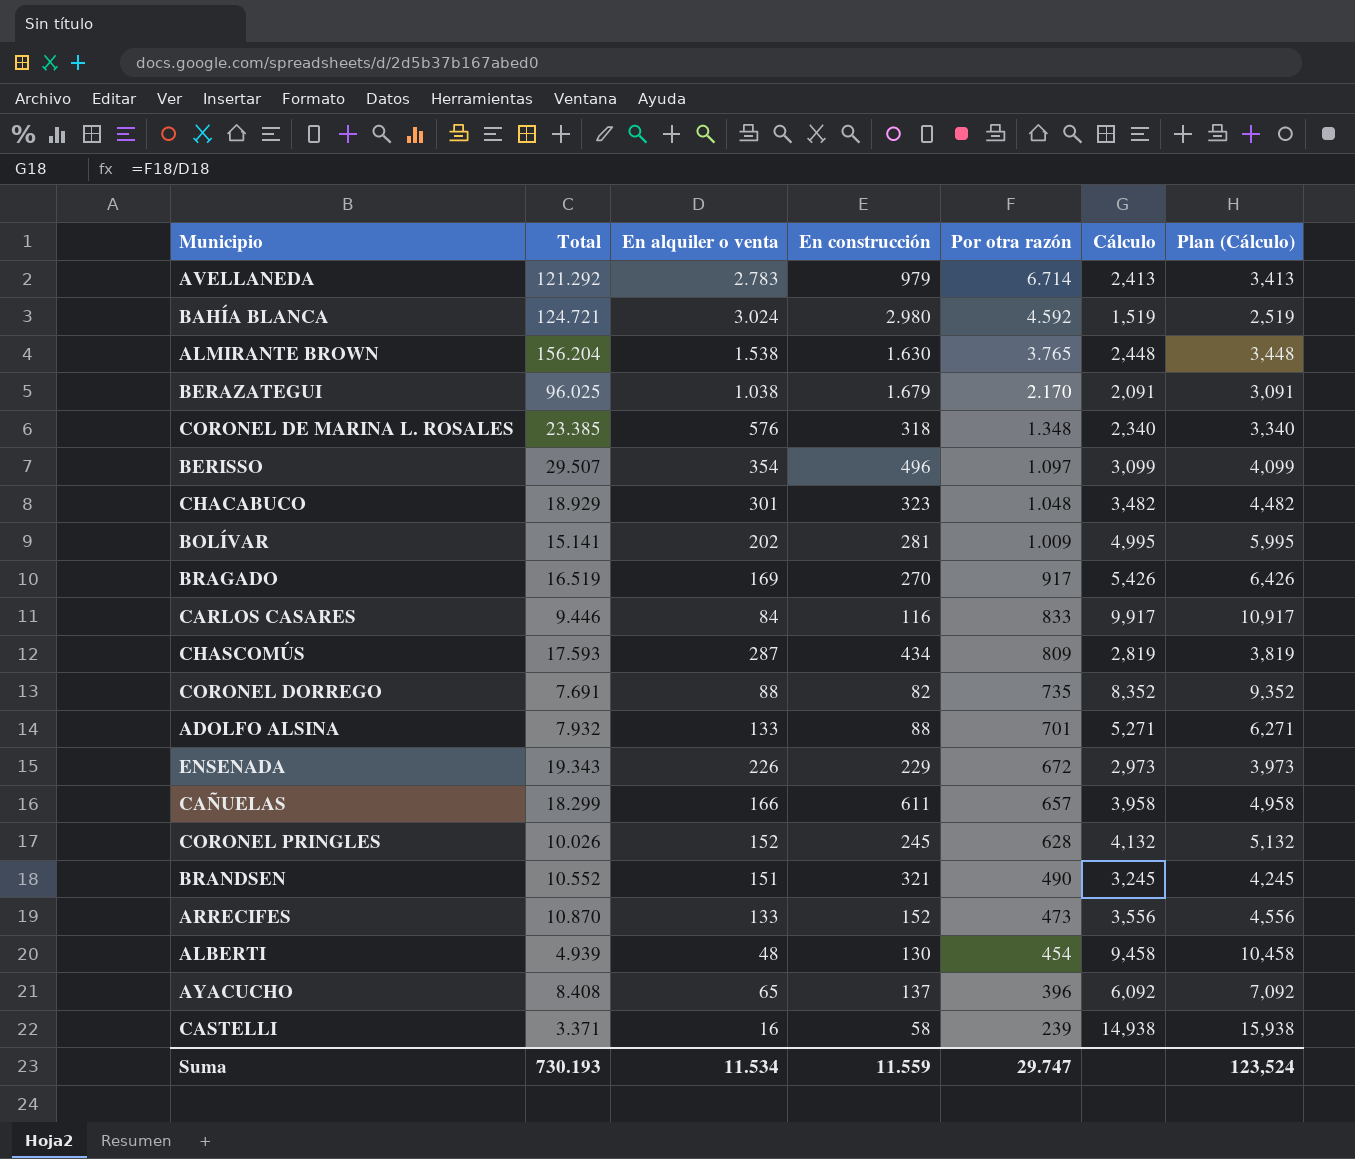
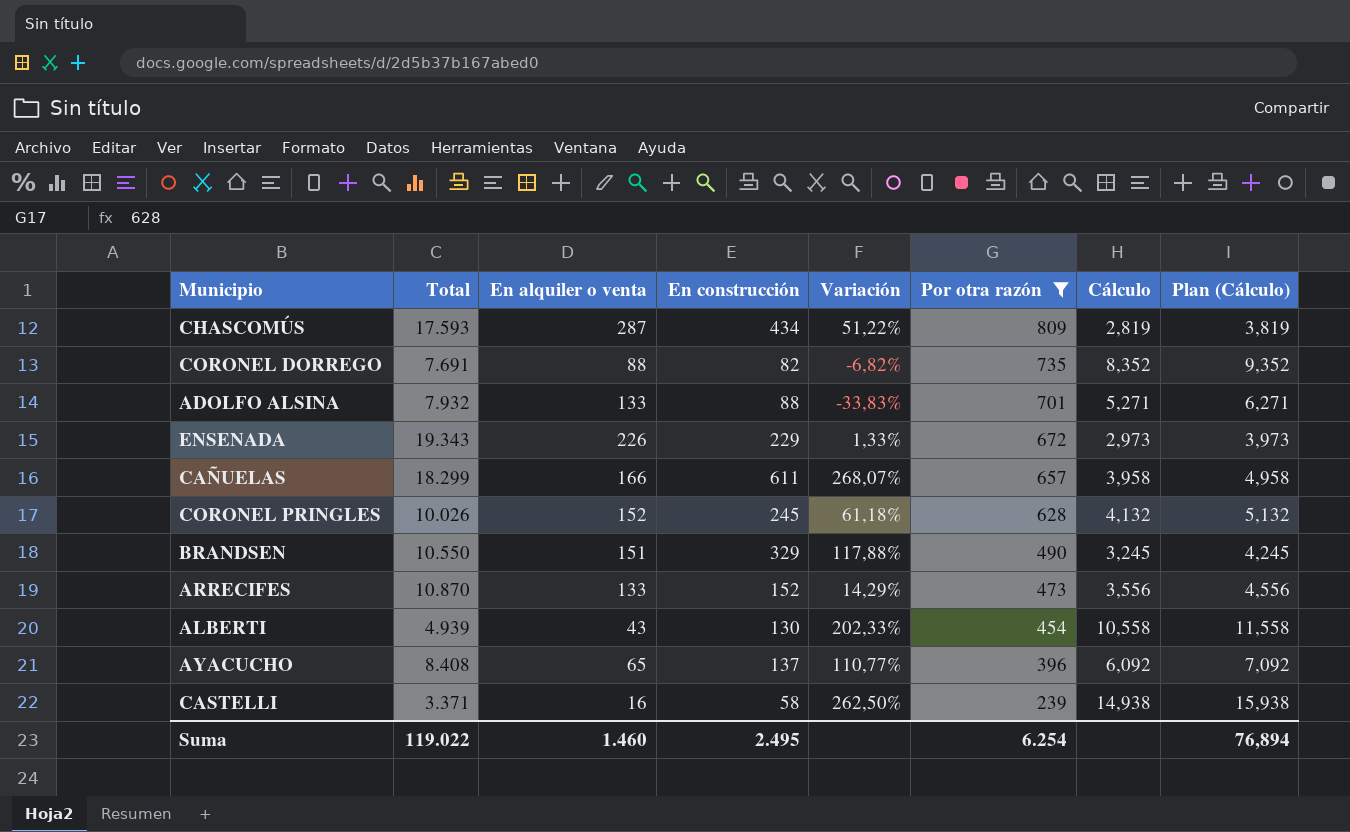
filter: none -> Por otra razón <= 809
column Variación | formula: none -> ([En construcción] - [En alquiler o venta]) / [En alquiler o venta]
BRANDSEN | Total: 10.552 -> 10.550
BRANDSEN | En construcción: 321 -> 329
ALBERTI | En alquiler o venta: 48 -> 43
ALBERTI | Cálculo: 9,458 -> 10,558
ALBERTI | Plan (Cálculo): 10,458 -> 11,558
Suma | Total: 730.193 -> 119.022
Suma | En alquiler o venta: 11.534 -> 1.460
Suma | En construcción: 11.559 -> 2.495
Suma | Por otra razón: 29.747 -> 6.254
Suma | Plan (Cálculo): 123,524 -> 76,894

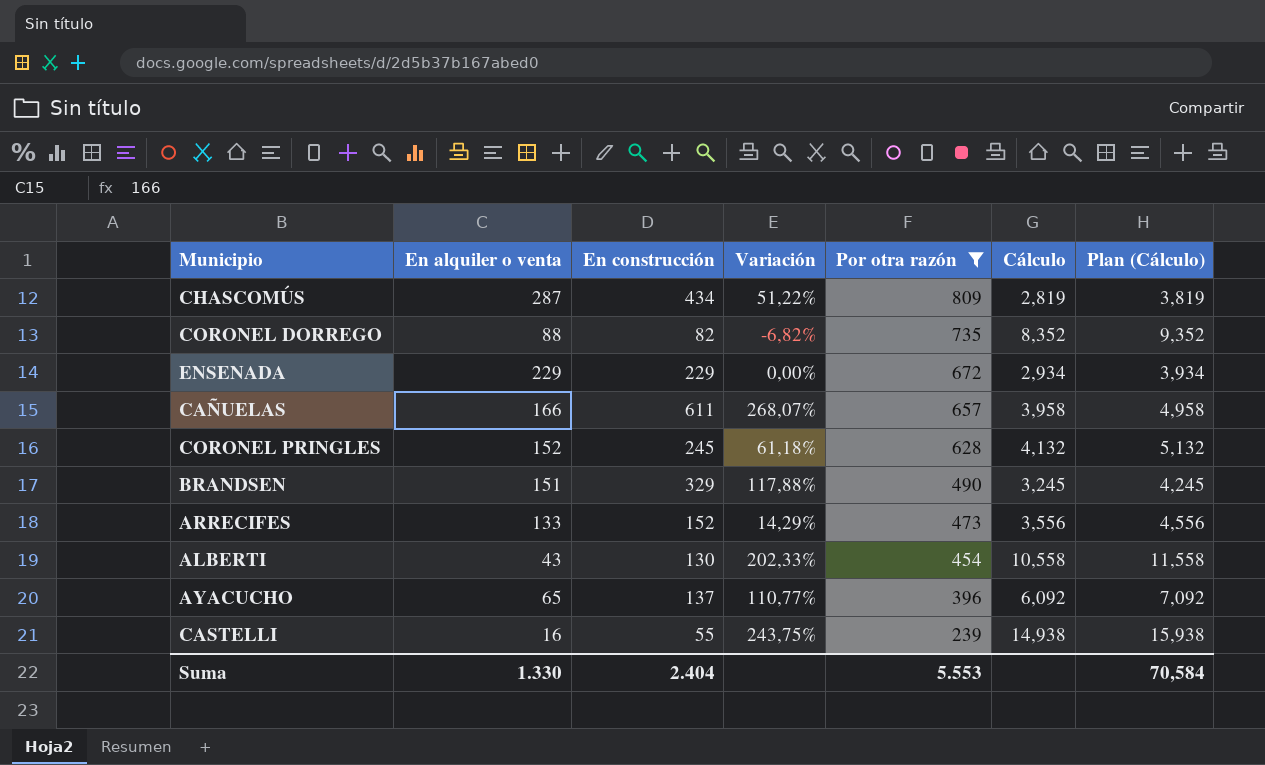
column Total | position: 2 -> none
row ADOLFO ALSINA: 7.932 | 133 | 88 | -33,83% | 701 | 5,271 | 6,271 -> none
ENSENADA | En alquiler o venta: 226 -> 229
ENSENADA | Variación: 1,33% -> 0,00%
ENSENADA | Cálculo: 2,973 -> 2,934
ENSENADA | Plan (Cálculo): 3,973 -> 3,934
CASTELLI | En construcción: 58 -> 55
CASTELLI | Variación: 262,50% -> 243,75%
Suma | En alquiler o venta: 1.460 -> 1.330
Suma | En construcción: 2.495 -> 2.404
Suma | Por otra razón: 6.254 -> 5.553
Suma | Plan (Cálculo): 76,894 -> 70,584

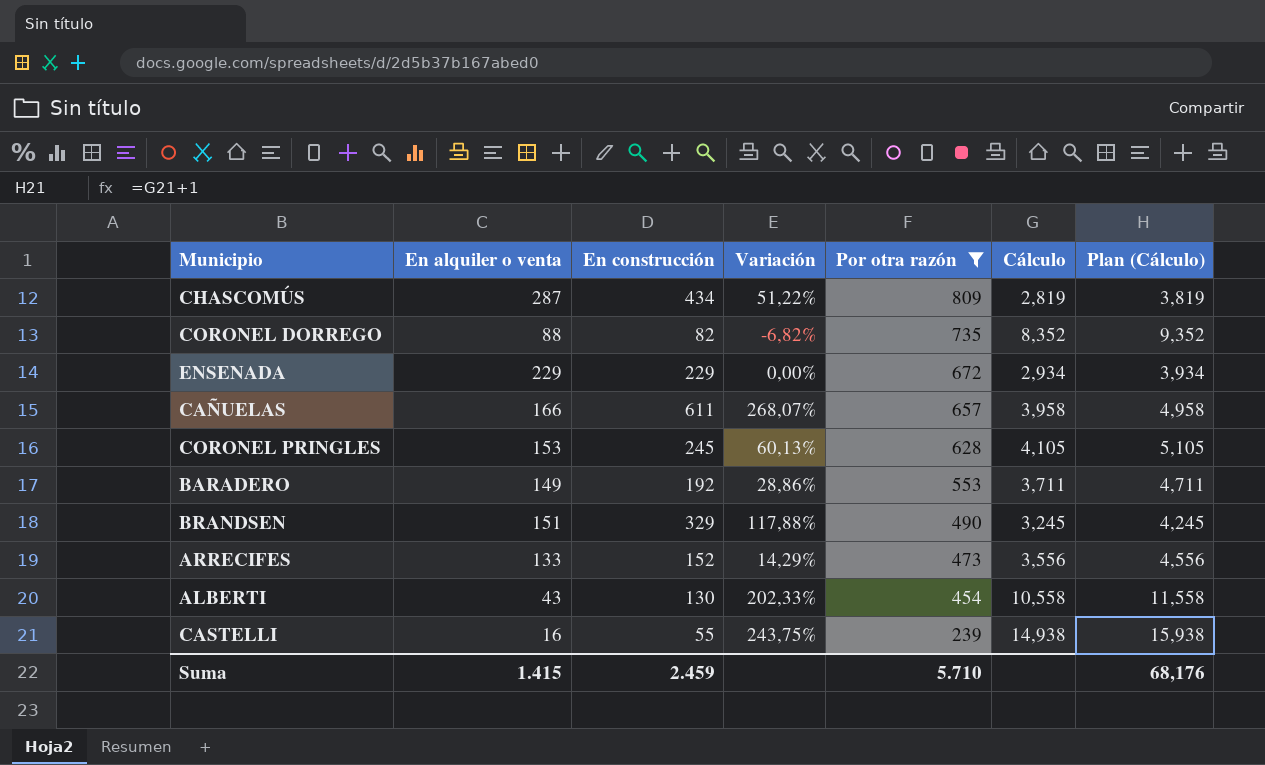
row AYACUCHO: 65 | 137 | 110,77% | 396 | 6,092 | 7,092 -> none
CORONEL PRINGLES | En alquiler o venta: 152 -> 153
CORONEL PRINGLES | Variación: 61,18% -> 60,13%
CORONEL PRINGLES | Cálculo: 4,132 -> 4,105
CORONEL PRINGLES | Plan (Cálculo): 5,132 -> 5,105
row BARADERO: none -> 149 | 192 | 28,86% | 553 | 3,711 | 4,711
Suma | En alquiler o venta: 1.330 -> 1.415
Suma | En construcción: 2.404 -> 2.459
Suma | Por otra razón: 5.553 -> 5.710
Suma | Plan (Cálculo): 70,584 -> 68,176

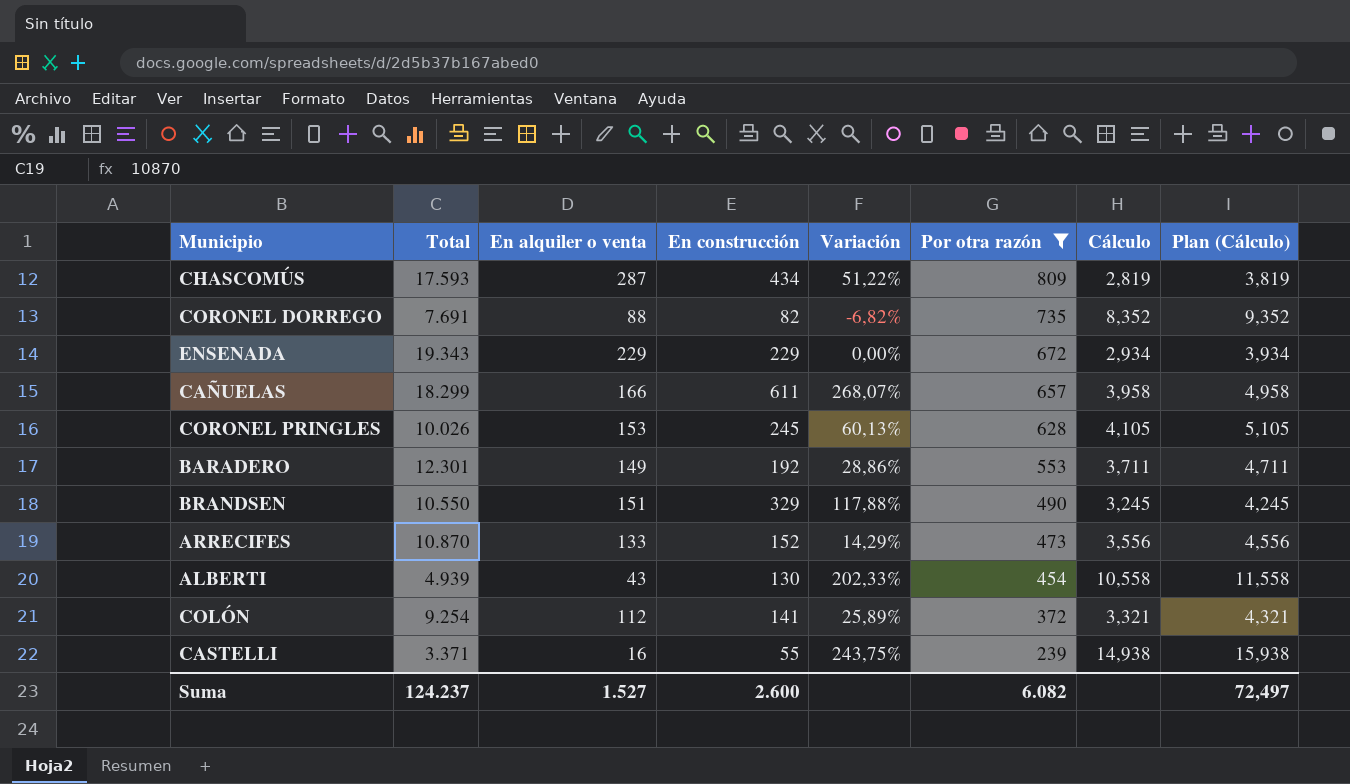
column Total | position: none -> 2
row COLÓN: none -> 9.254 | 112 | 141 | 25,89% | 372 | 3,321 | 4,321
Suma | En alquiler o venta: 1.415 -> 1.527
Suma | En construcción: 2.459 -> 2.600
Suma | Por otra razón: 5.710 -> 6.082
Suma | Plan (Cálculo): 68,176 -> 72,497

